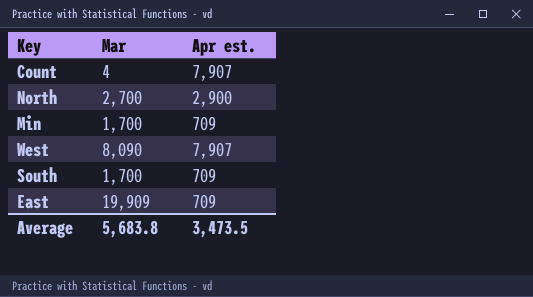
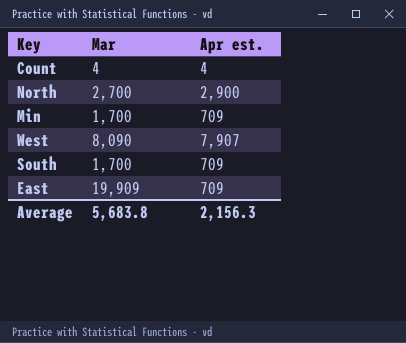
Count | Apr est.: 7,907 -> 4
Average | Apr est.: 3,473.5 -> 2,156.3

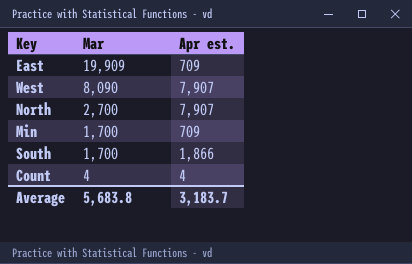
row order: none -> Mar descending
North | Apr est.: 2,900 -> 7,907
South | Apr est.: 709 -> 1,866
Average | Apr est.: 2,156.3 -> 3,183.7

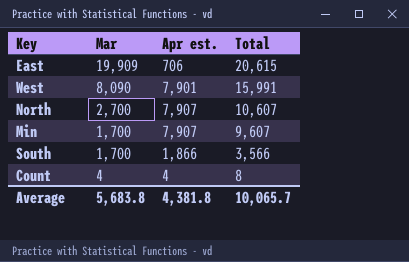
column Total | formula: none -> [Mar] + [Apr est.]
East | Apr est.: 709 -> 706
West | Apr est.: 7,907 -> 7,901
Min | Apr est.: 709 -> 7,907
Average | Apr est.: 3,183.7 -> 4,381.8

